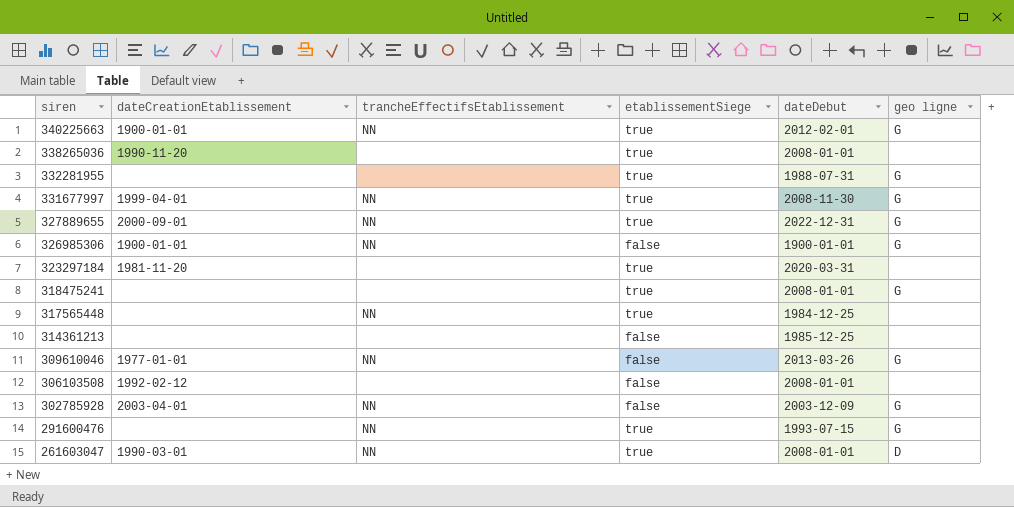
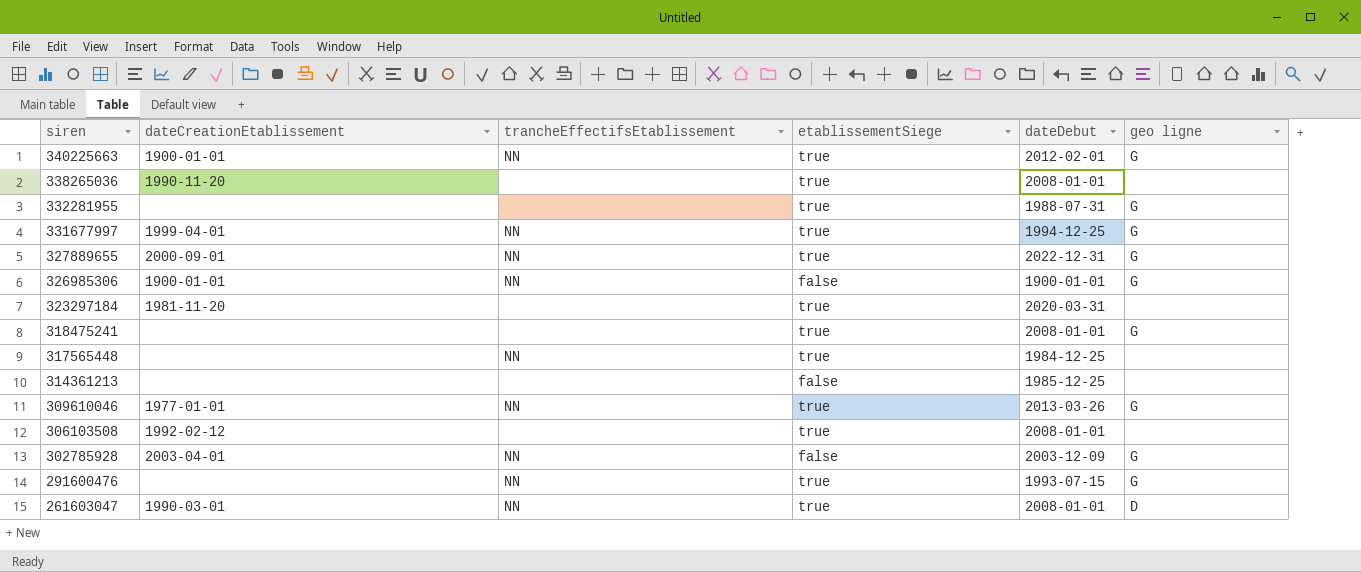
331677997 | dateDebut: 2008-11-30 -> 1994-12-25
309610046 | etablissementSiege: false -> true
306103508 | etablissementSiege: false -> true

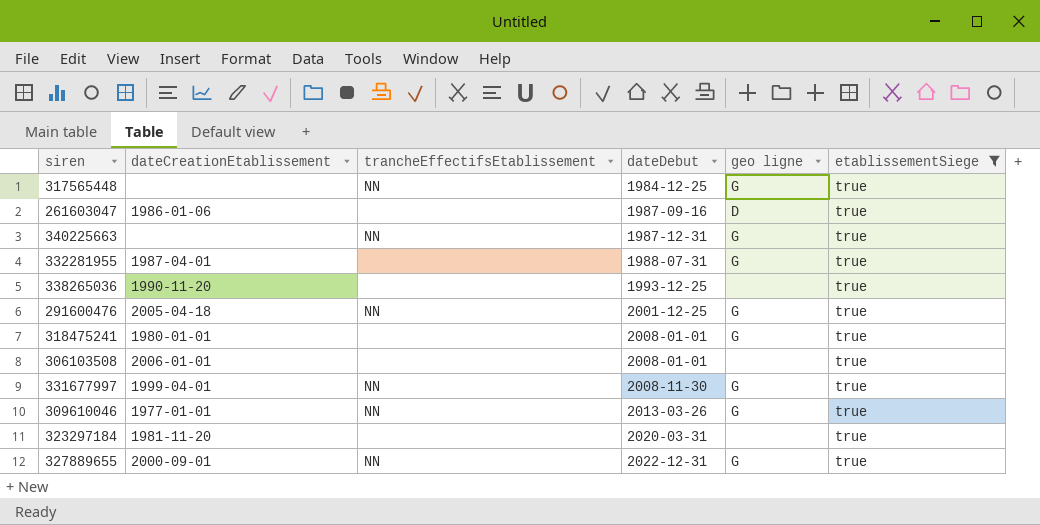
filter: none -> etablissementSiege = true
row order: siren descending -> dateDebut ascending
column etablissementSiege | position: 4 -> 6
317565448 | geo ligne: none -> G
261603047 | dateCreationEtablissement: 1990-03-01 -> 1986-01-06
261603047 | trancheEffectifsEtablissement: NN -> none
261603047 | dateDebut: 2008-01-01 -> 1987-09-16
340225663 | dateCreationEtablissement: 1900-01-01 -> none
340225663 | dateDebut: 2012-02-01 -> 1987-12-31
332281955 | dateCreationEtablissement: none -> 1987-04-01
338265036 | dateDebut: 2008-01-01 -> 1993-12-25
291600476 | dateCreationEtablissement: none -> 2005-04-18
291600476 | dateDebut: 1993-07-15 -> 2001-12-25
318475241 | dateCreationEtablissement: none -> 1980-01-01
306103508 | dateCreationEtablissement: 1992-02-12 -> 2006-01-01
331677997 | dateDebut: 1994-12-25 -> 2008-11-30

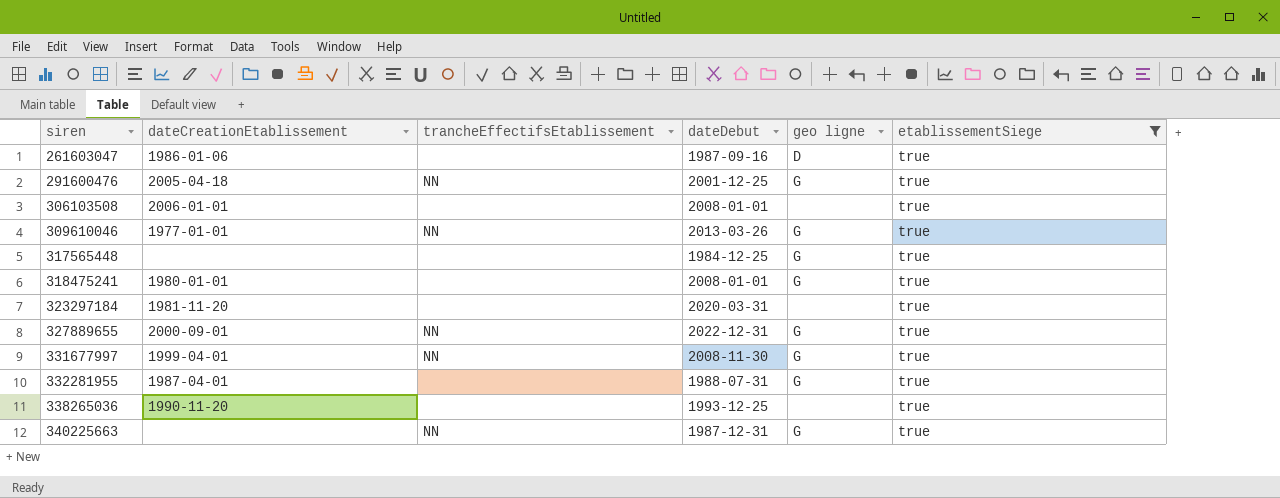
row order: dateDebut ascending -> siren ascending
317565448 | trancheEffectifsEtablissement: NN -> none

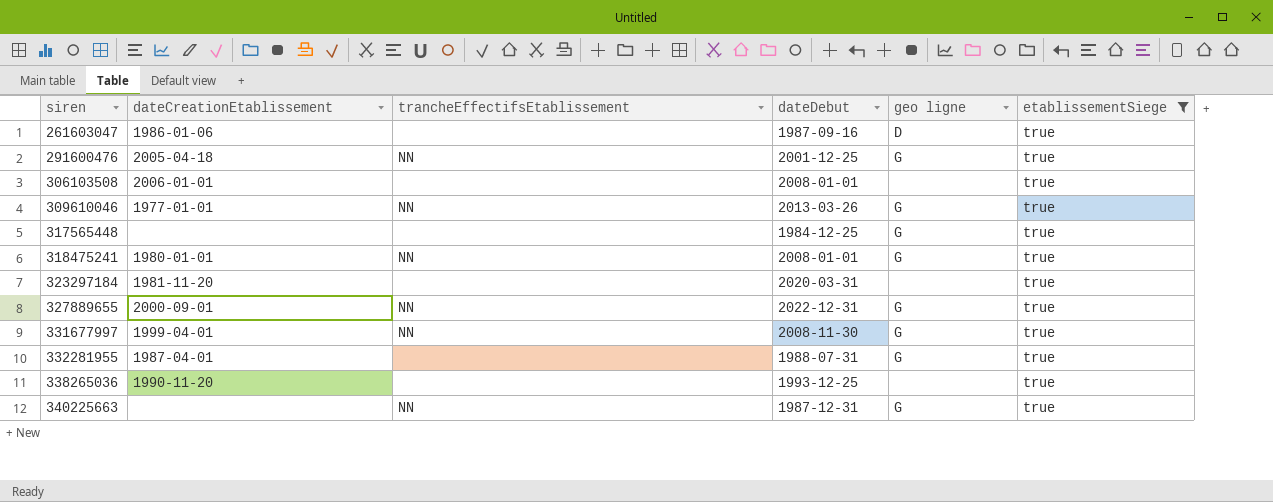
318475241 | trancheEffectifsEtablissement: none -> NN

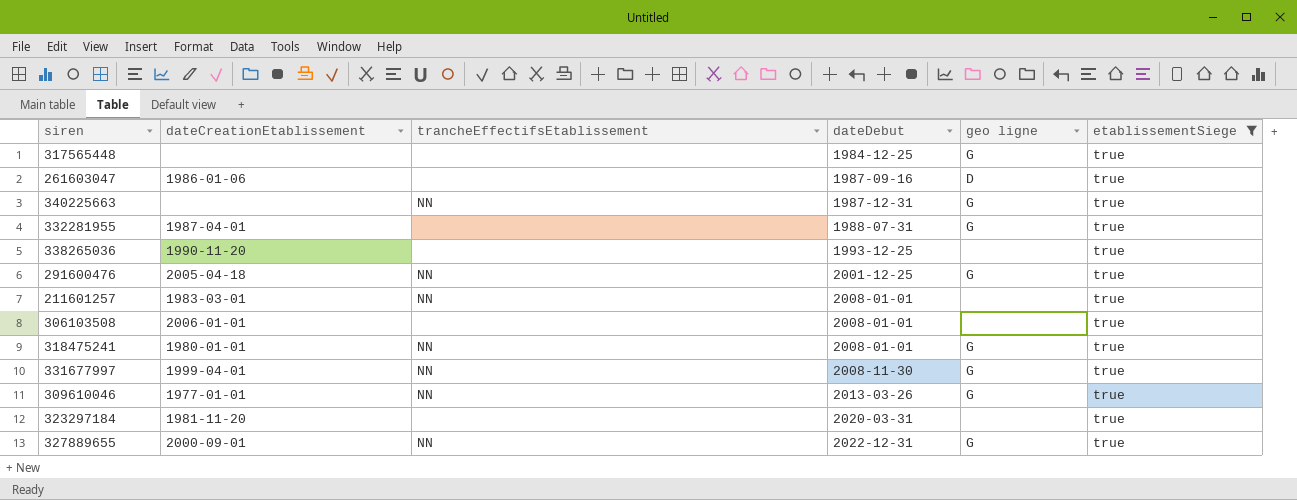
row order: siren ascending -> dateDebut ascending
row 211601257: none -> 1983-03-01 | NN | 2008-01-01 | none | true

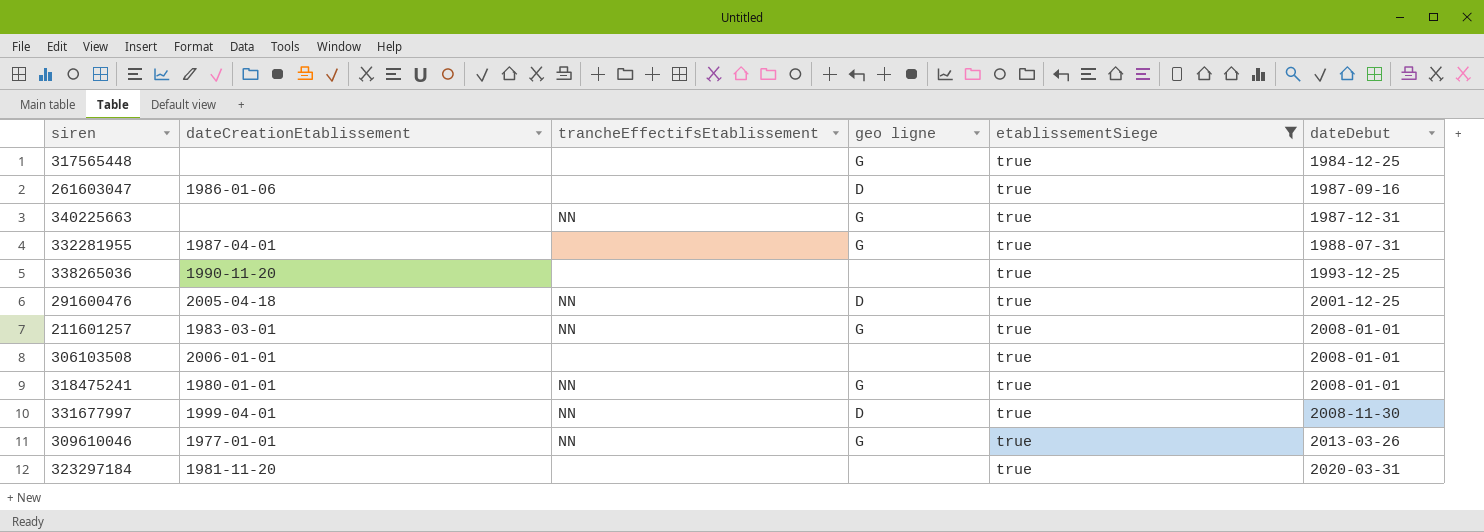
column dateDebut | position: 4 -> 6
row 327889655: 2000-09-01 | NN | 2022-12-31 | G | true -> none
291600476 | geo ligne: G -> D
211601257 | geo ligne: none -> G
331677997 | geo ligne: G -> D

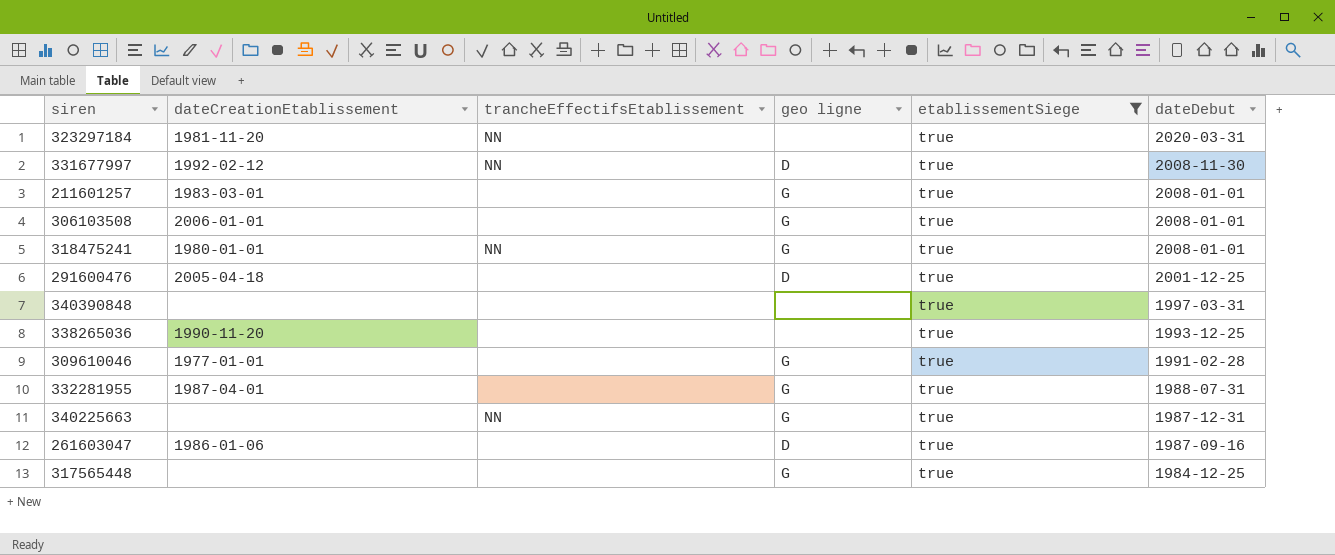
row order: dateDebut ascending -> dateDebut descending
323297184 | trancheEffectifsEtablissement: none -> NN
331677997 | dateCreationEtablissement: 1999-04-01 -> 1992-02-12
211601257 | trancheEffectifsEtablissement: NN -> none
306103508 | geo ligne: none -> G
291600476 | trancheEffectifsEtablissement: NN -> none
row 340390848: none -> none | none | none | true | 1997-03-31
309610046 | trancheEffectifsEtablissement: NN -> none
309610046 | dateDebut: 2013-03-26 -> 1991-02-28

